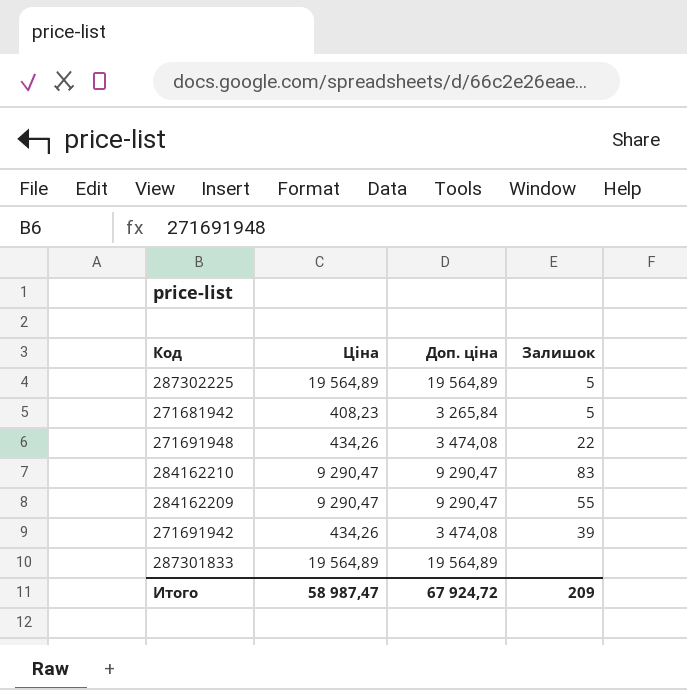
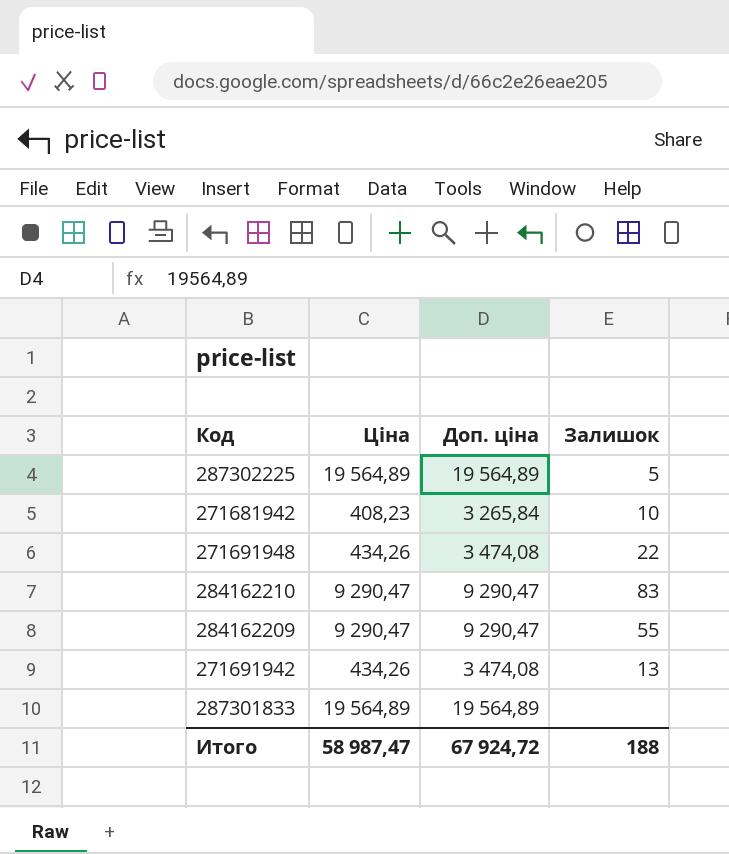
271681942 | Залишок: 5 -> 10
271691942 | Залишок: 39 -> 13
Итого | Залишок: 209 -> 188

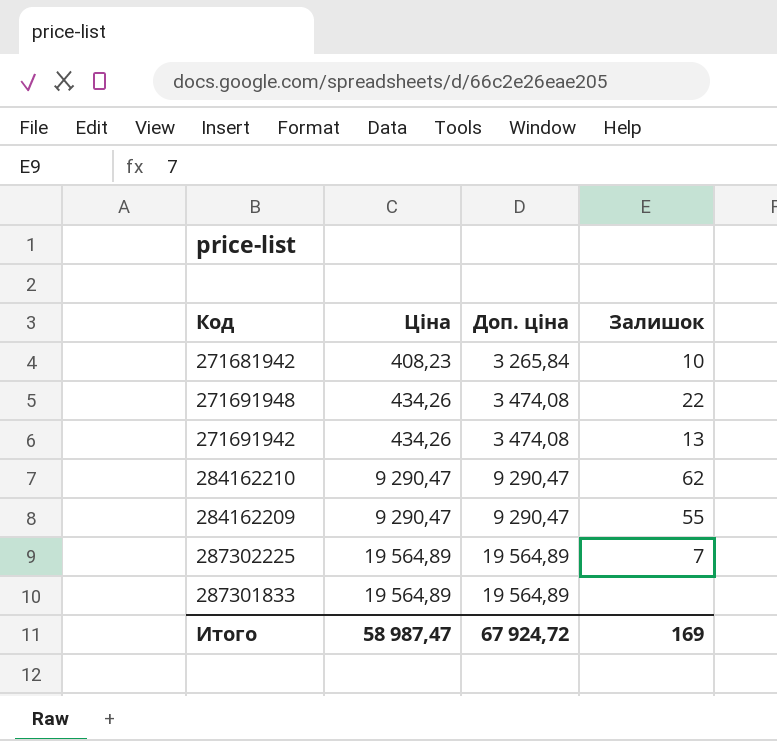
row order: none -> Ціна ascending
284162210 | Залишок: 83 -> 62
287302225 | Залишок: 5 -> 7
Итого | Залишок: 188 -> 169

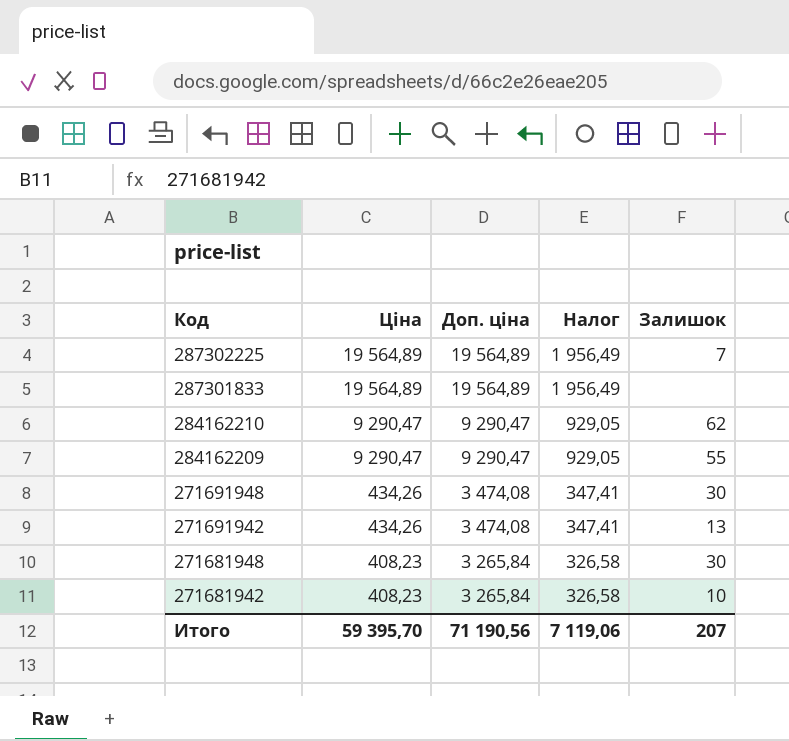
row order: Ціна ascending -> Код descending
column Налог | formula: none -> [Доп. ціна] * 0,1
271691948 | Залишок: 22 -> 30
row 271681948: none -> 408,23 | 3 265,84 | 326,58 | 30
Итого | Ціна: 58 987,47 -> 59 395,70
Итого | Доп. ціна: 67 924,72 -> 71 190,56
Итого | Залишок: 169 -> 207

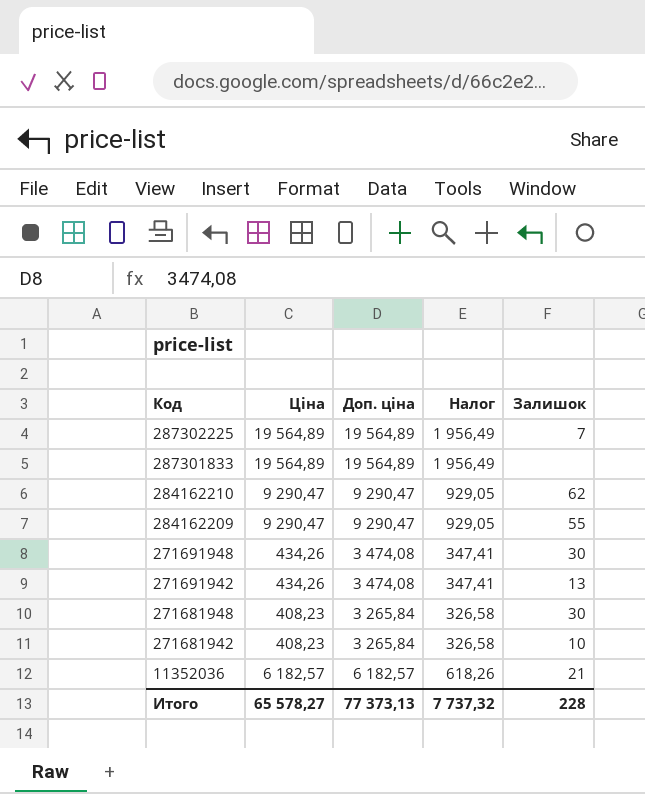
row 11352036: none -> 6 182,57 | 6 182,57 | 618,26 | 21
Итого | Ціна: 59 395,70 -> 65 578,27
Итого | Доп. ціна: 71 190,56 -> 77 373,13
Итого | Налог: 7 119,06 -> 7 737,32
Итого | Залишок: 207 -> 228

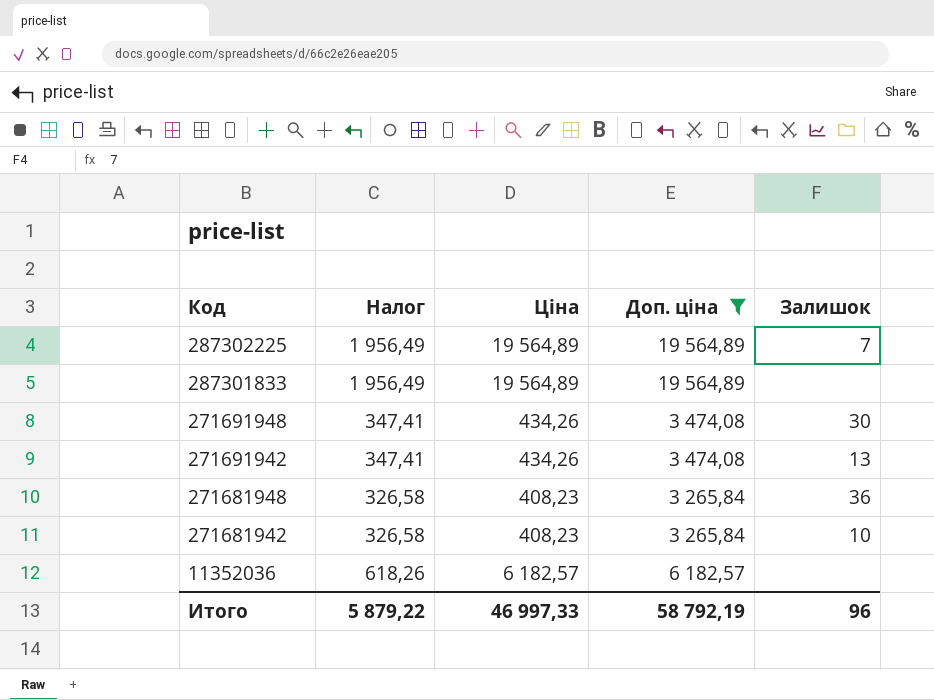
filter: none -> Доп. ціна != 9 290,47
column Налог | position: 4 -> 2
271681948 | Залишок: 30 -> 36
11352036 | Залишок: 21 -> none
Итого | Налог: 7 737,32 -> 5 879,22
Итого | Ціна: 65 578,27 -> 46 997,33
Итого | Доп. ціна: 77 373,13 -> 58 792,19
Итого | Залишок: 228 -> 96

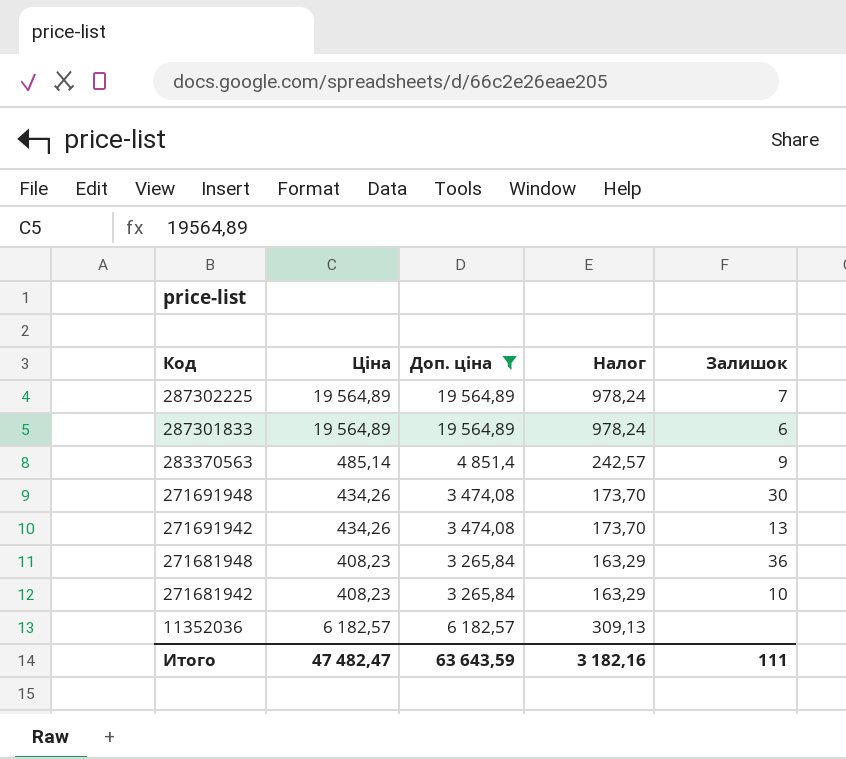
column Налог | formula: [Доп. ціна] * 0,1 -> [Доп. ціна] * 0,05
column Налог | position: 2 -> 4
287301833 | Залишок: none -> 6
row 283370563: none -> 485,14 | 4 851,4 | 242,57 | 9
Итого | Ціна: 46 997,33 -> 47 482,47
Итого | Доп. ціна: 58 792,19 -> 63 643,59
Итого | Налог: 5 879,22 -> 3 182,16
Итого | Залишок: 96 -> 111

